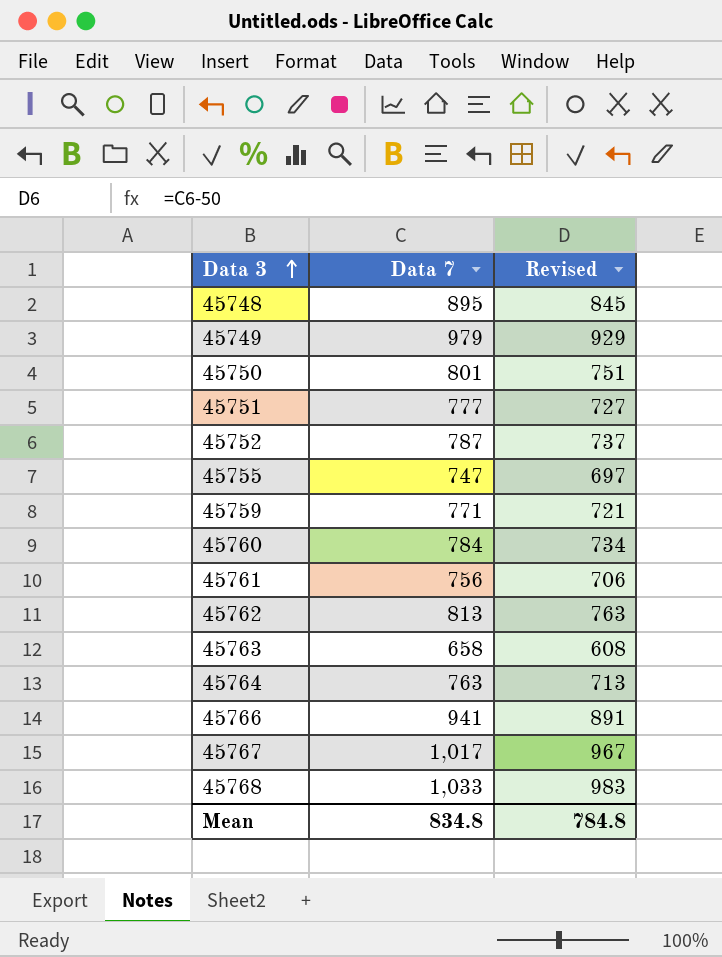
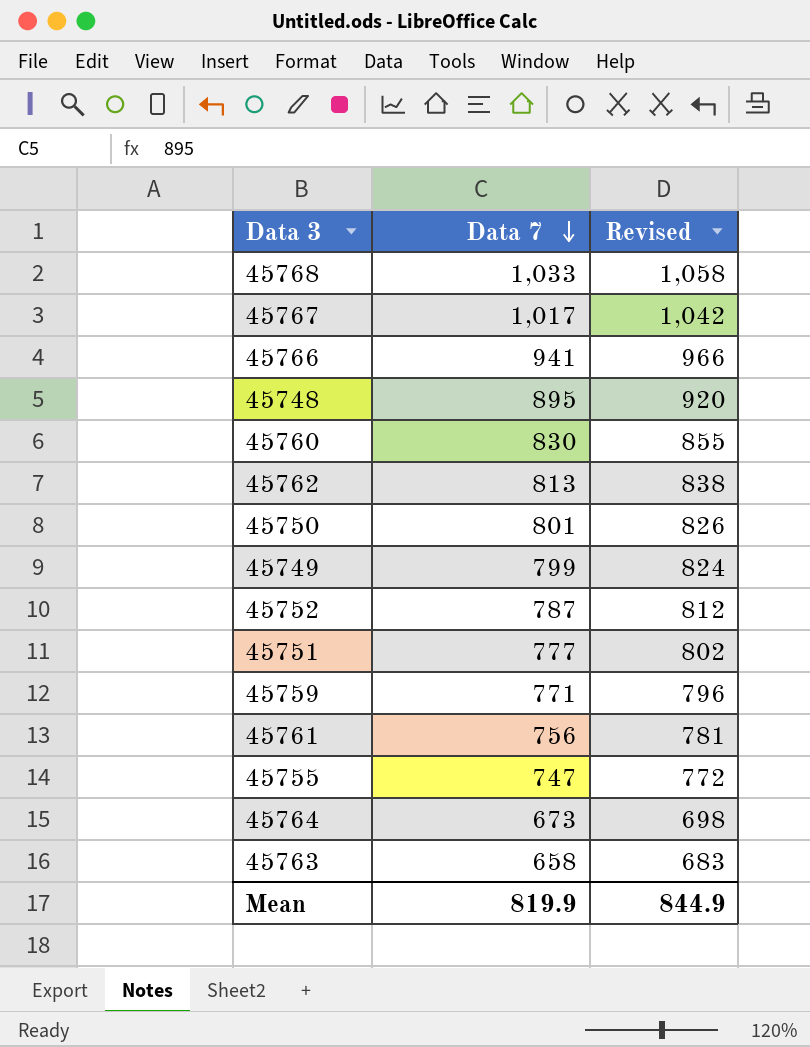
row order: Data 3 ascending -> Data 7 descending
column Revised | formula: [Data 7] - 50 -> [Data 7] + 25
45760 | Data 7: 784 -> 830
45749 | Data 7: 979 -> 799
45764 | Data 7: 763 -> 673
Mean | Data 7: 834.8 -> 819.9
Mean | Revised: 784.8 -> 844.9

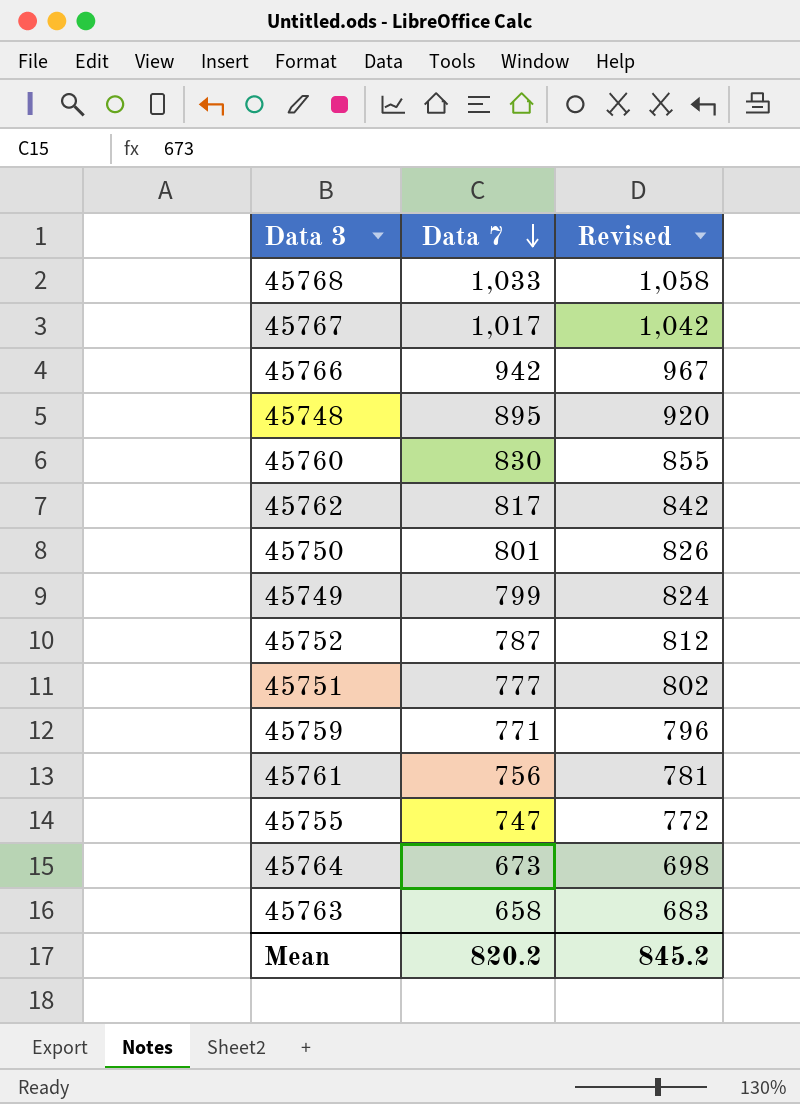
45766 | Data 7: 941 -> 942
45766 | Revised: 966 -> 967
45762 | Data 7: 813 -> 817
45762 | Revised: 838 -> 842
Mean | Data 7: 819.9 -> 820.2
Mean | Revised: 844.9 -> 845.2

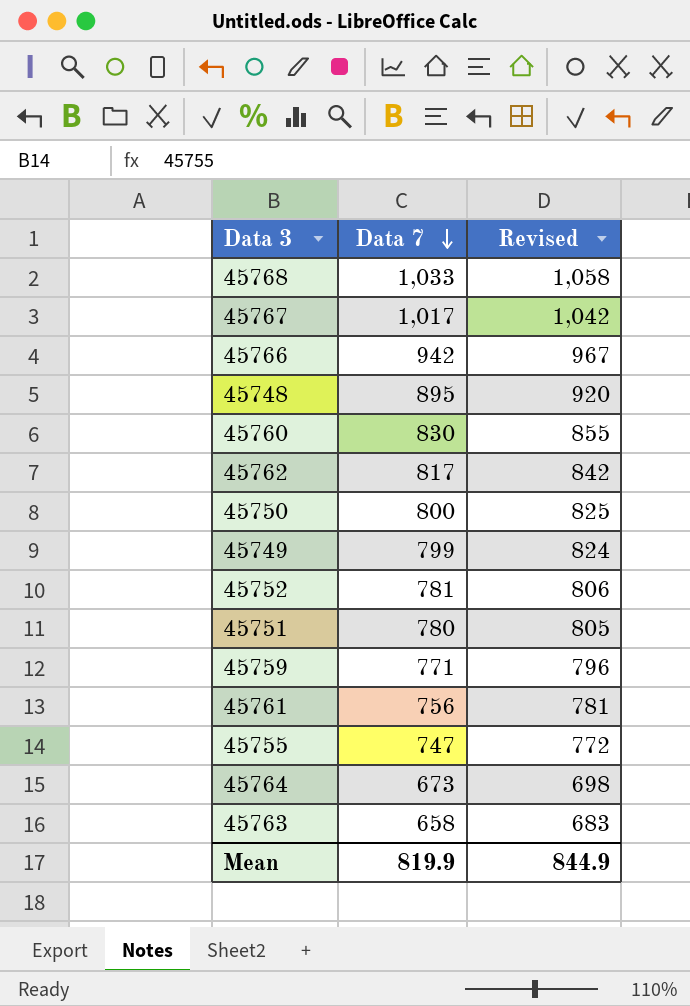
45750 | Data 7: 801 -> 800
45750 | Revised: 826 -> 825
45752 | Data 7: 787 -> 781
45752 | Revised: 812 -> 806
45751 | Data 7: 777 -> 780
45751 | Revised: 802 -> 805
Mean | Data 7: 820.2 -> 819.9
Mean | Revised: 845.2 -> 844.9

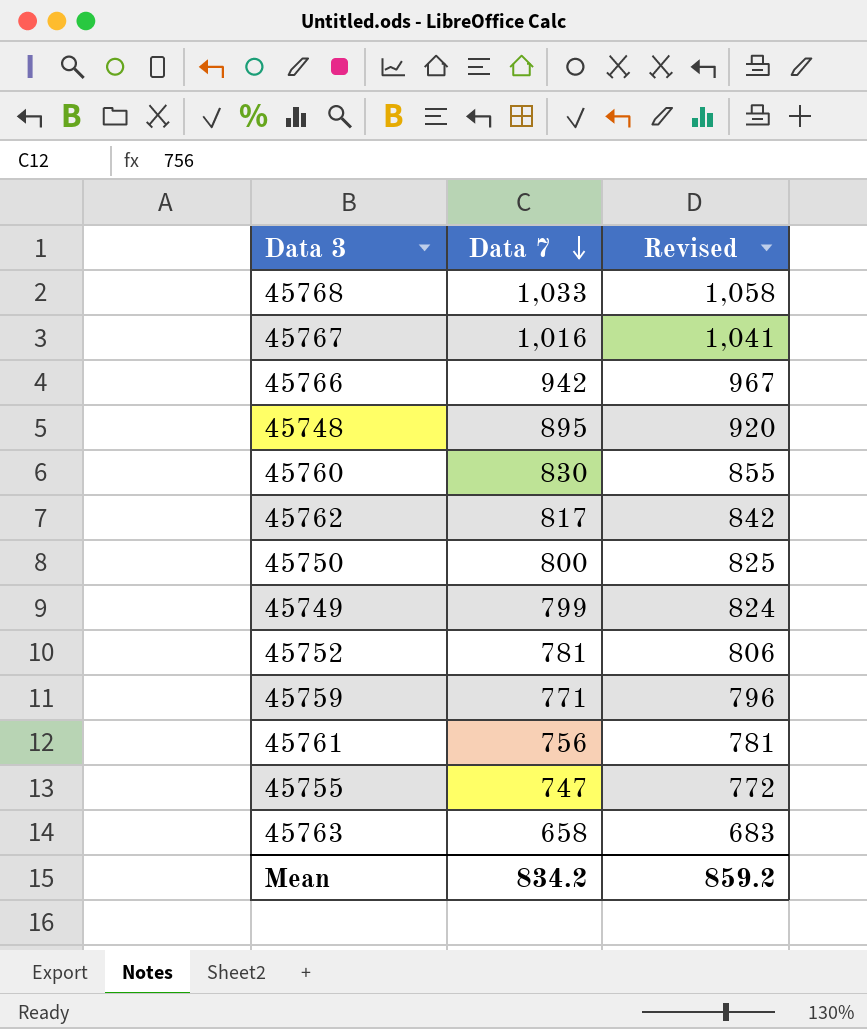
row 45751: 780 | 805 -> none
row 45764: 673 | 698 -> none
45767 | Data 7: 1,017 -> 1,016
45767 | Revised: 1,042 -> 1,041
Mean | Data 7: 819.9 -> 834.2
Mean | Revised: 844.9 -> 859.2

